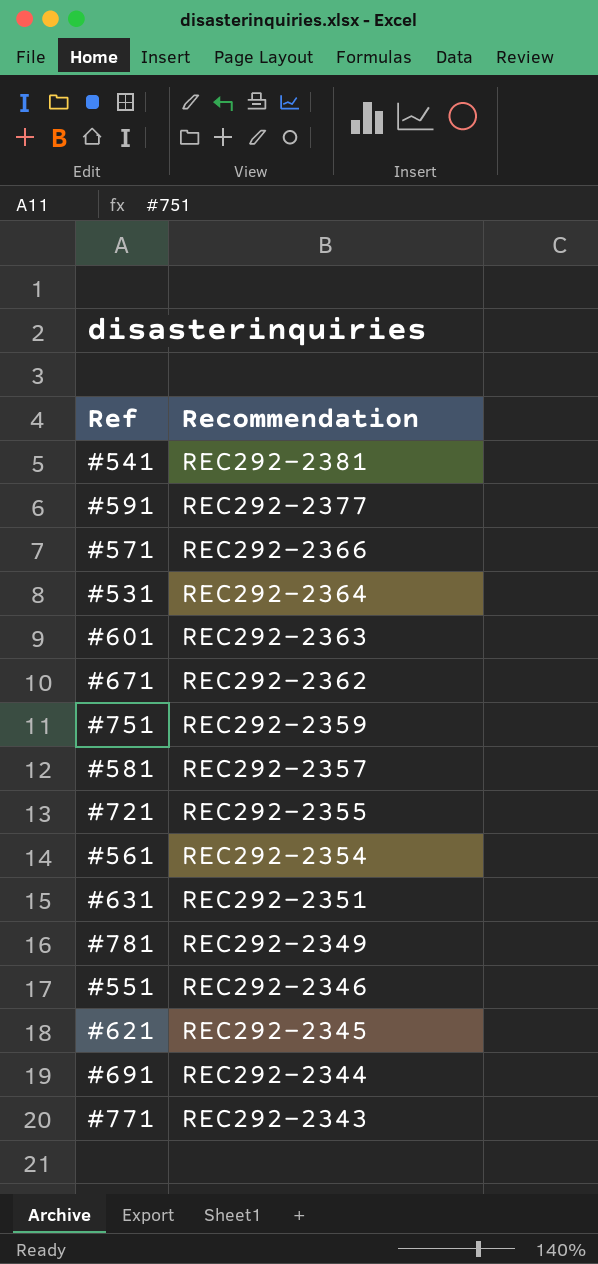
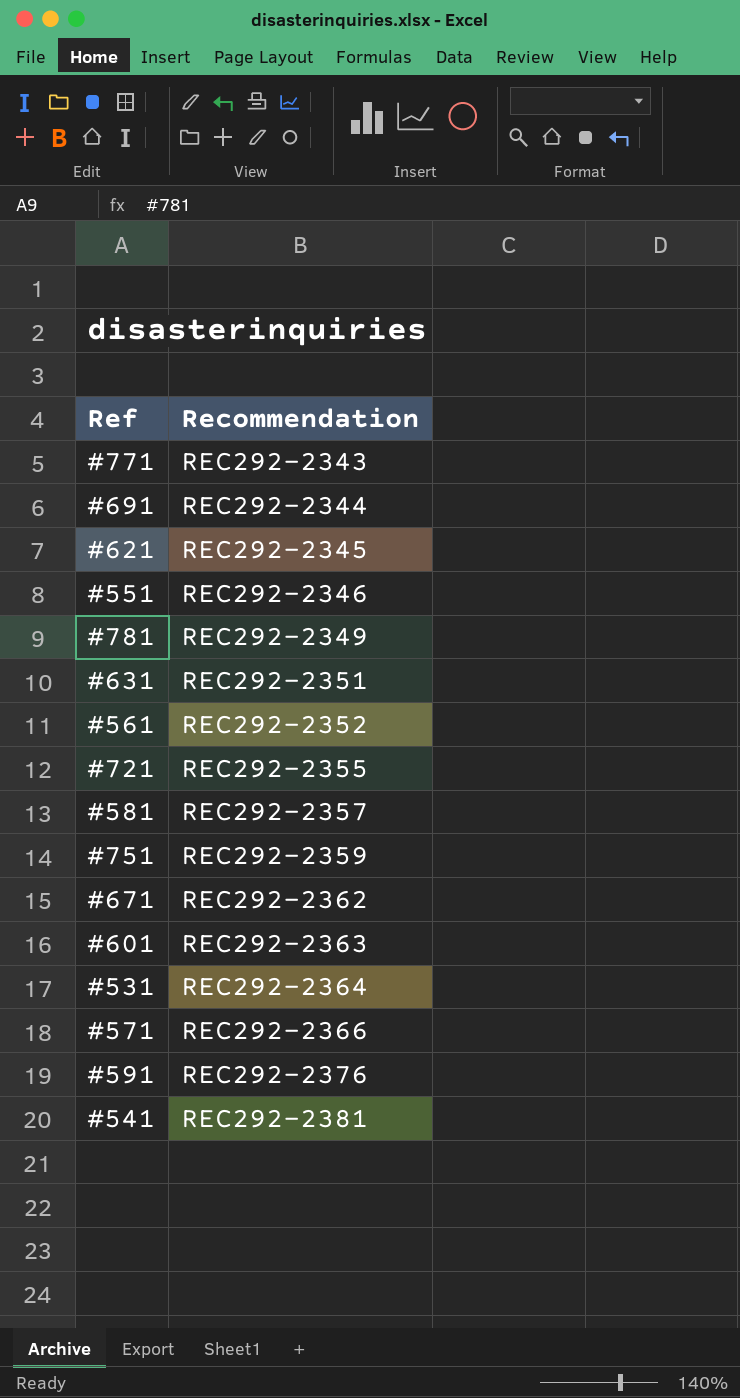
row order: Recommendation descending -> Recommendation ascending
#561 | Recommendation: REC292-2354 -> REC292-2352
#591 | Recommendation: REC292-2377 -> REC292-2376

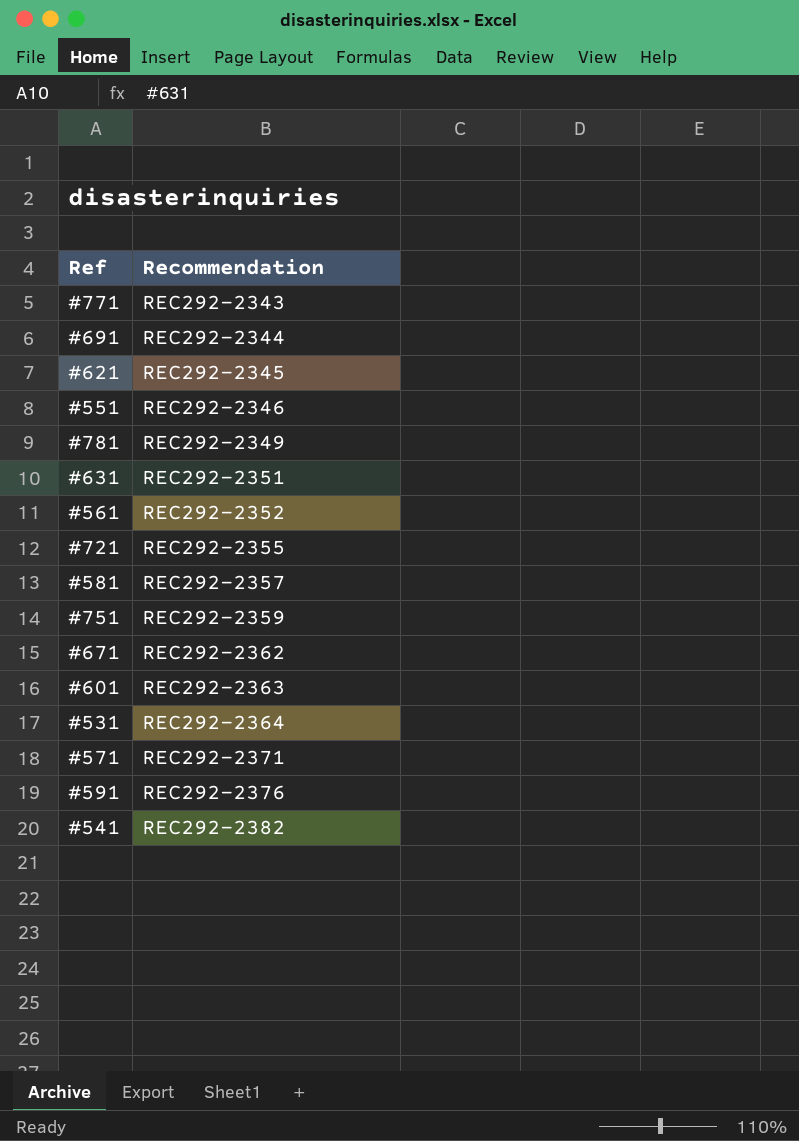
#571 | Recommendation: REC292-2366 -> REC292-2371
#541 | Recommendation: REC292-2381 -> REC292-2382

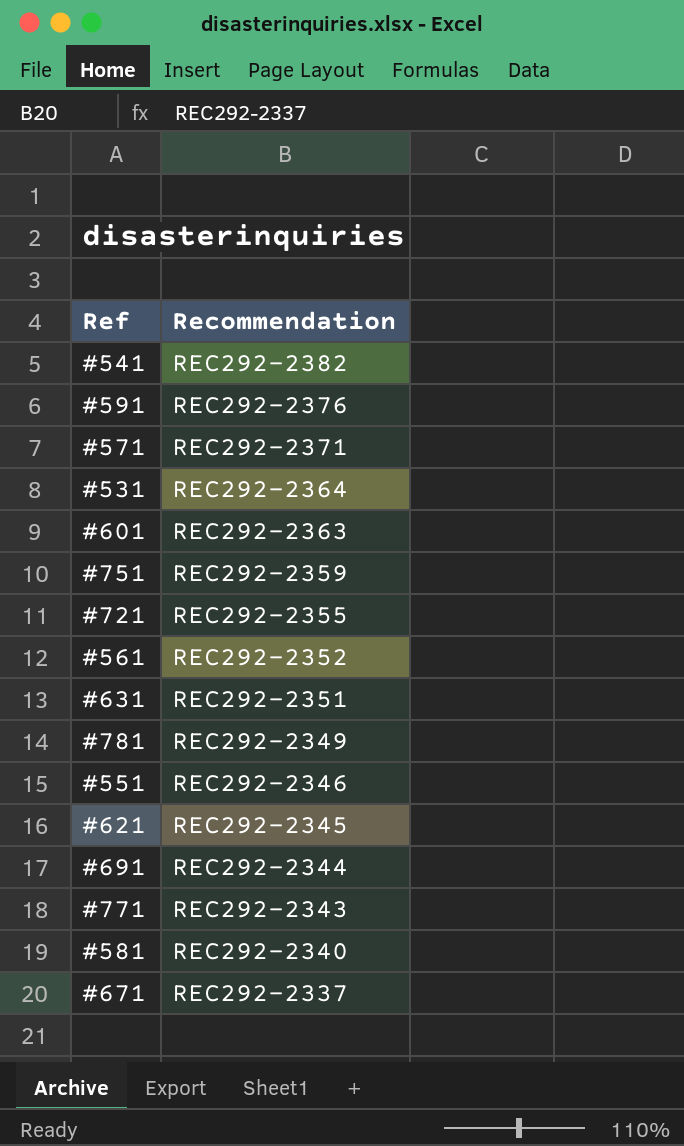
row order: Recommendation ascending -> Recommendation descending
#581 | Recommendation: REC292-2357 -> REC292-2340
#671 | Recommendation: REC292-2362 -> REC292-2337

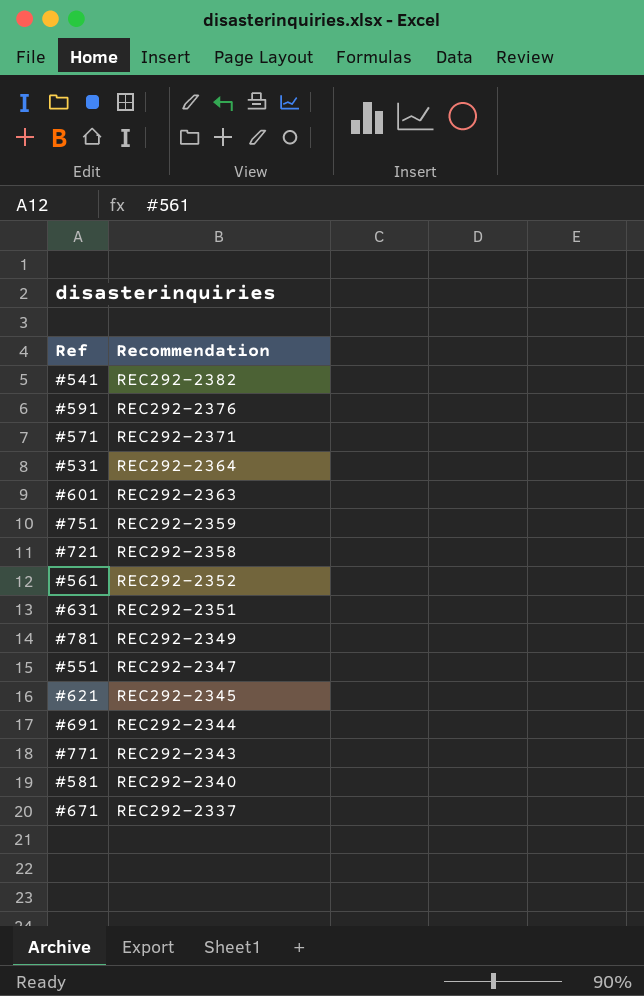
#721 | Recommendation: REC292-2355 -> REC292-2358
#551 | Recommendation: REC292-2346 -> REC292-2347

